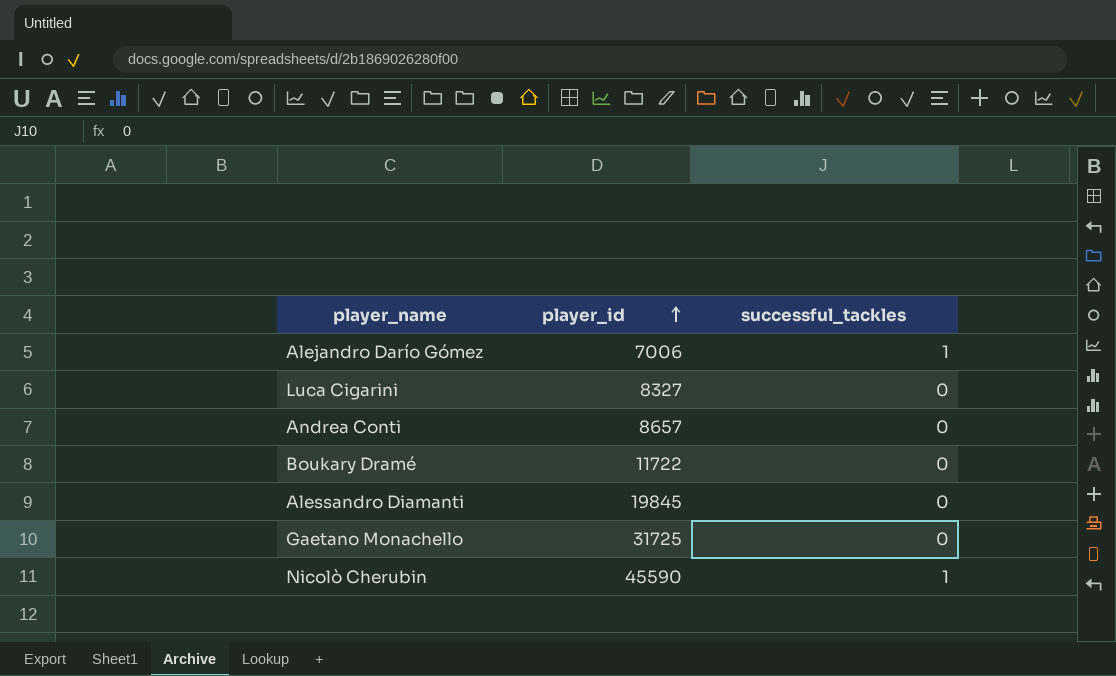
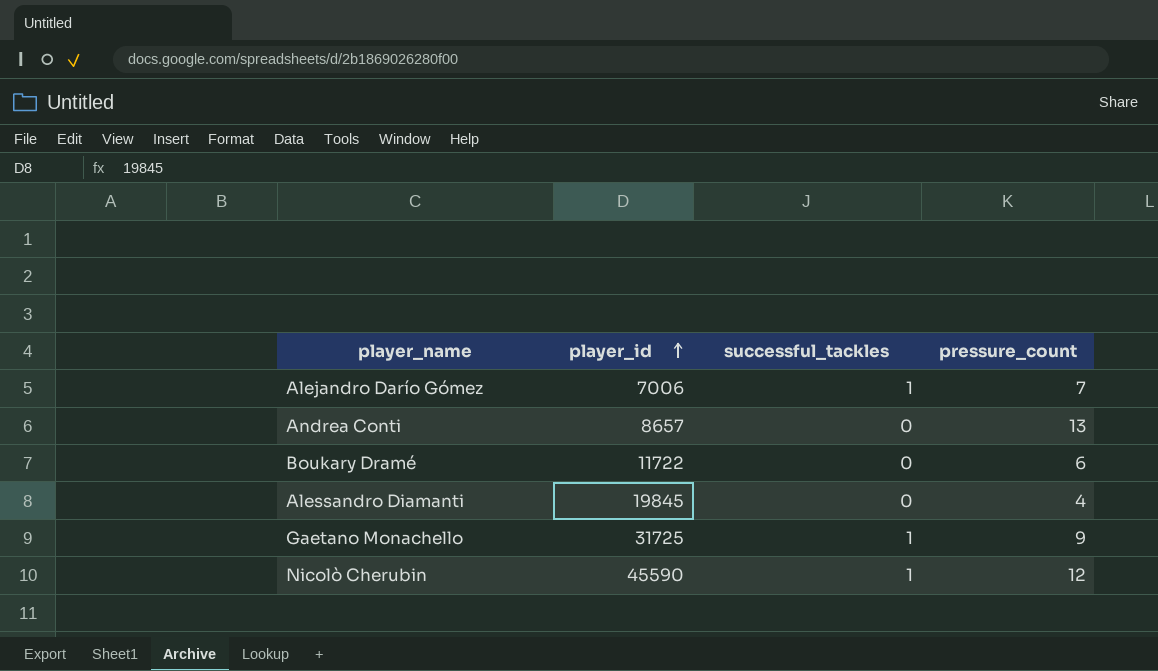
column pressure_count | position: none -> 4
row Luca Cigarini: 8327 | 0 -> none
Gaetano Monachello | successful_tackles: 0 -> 1

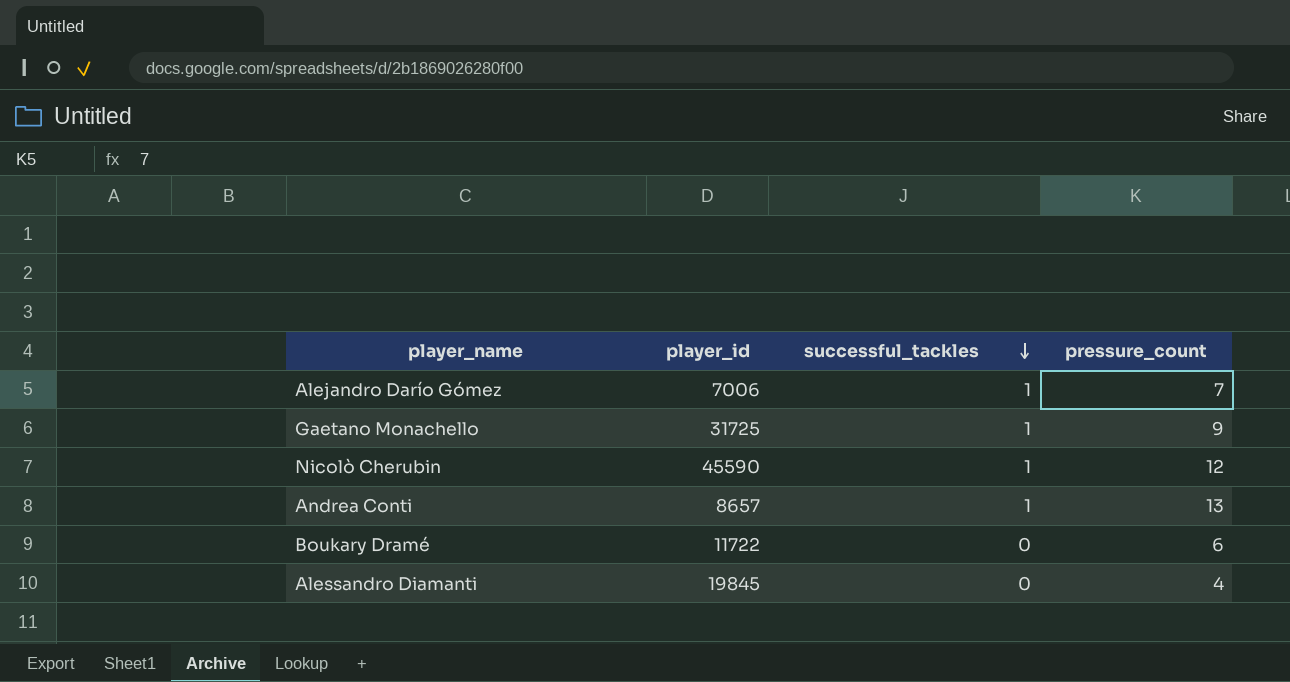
row order: player_id ascending -> successful_tackles descending
Andrea Conti | successful_tackles: 0 -> 1

